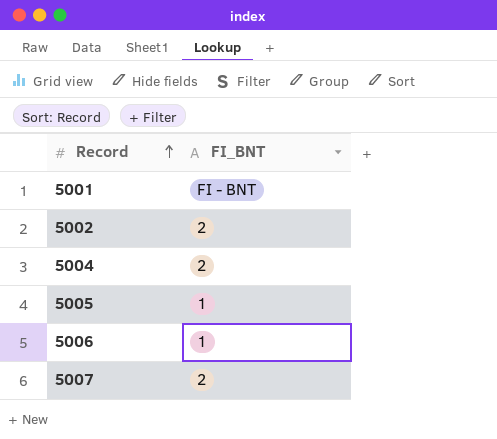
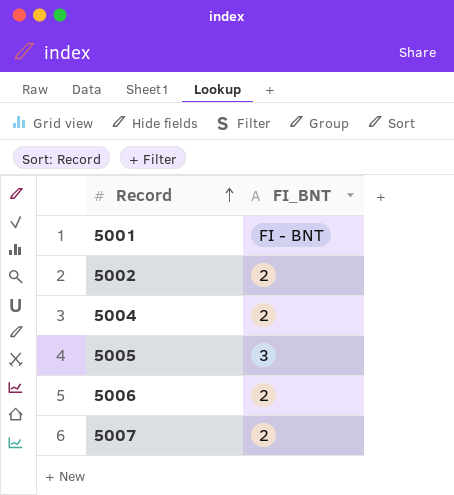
5005 | FI_BNT: 1 -> 3
5006 | FI_BNT: 1 -> 2

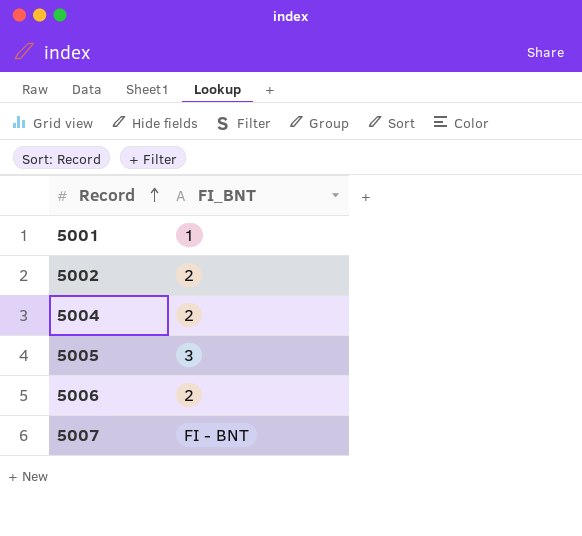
5001 | FI_BNT: FI - BNT -> 1
5007 | FI_BNT: 2 -> FI - BNT

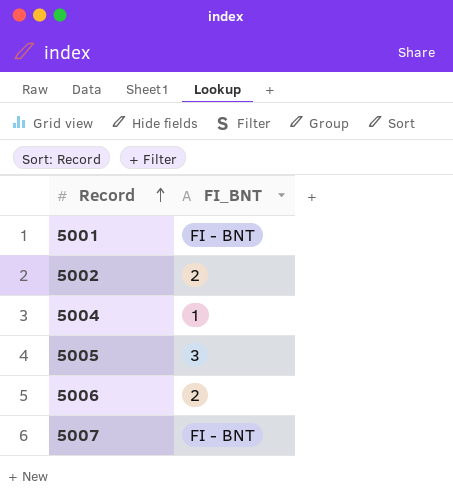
5001 | FI_BNT: 1 -> FI - BNT
5004 | FI_BNT: 2 -> 1

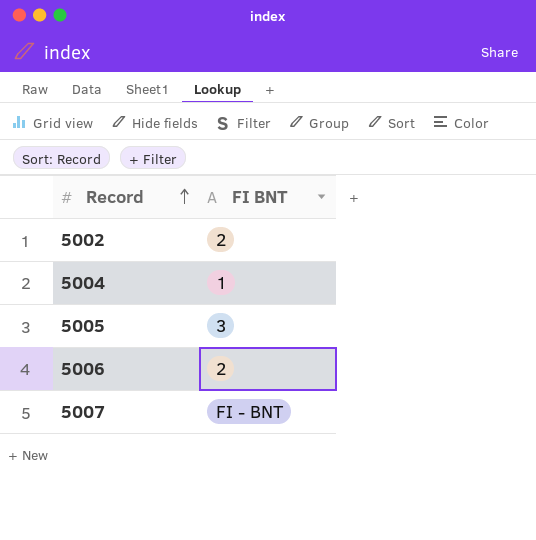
column name: FI_BNT -> FI BNT
row 5001: FI - BNT -> none

